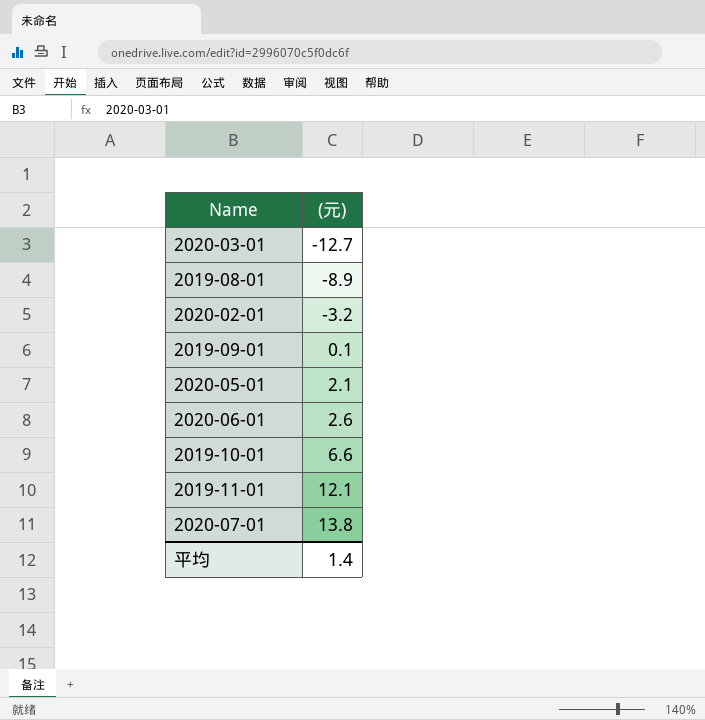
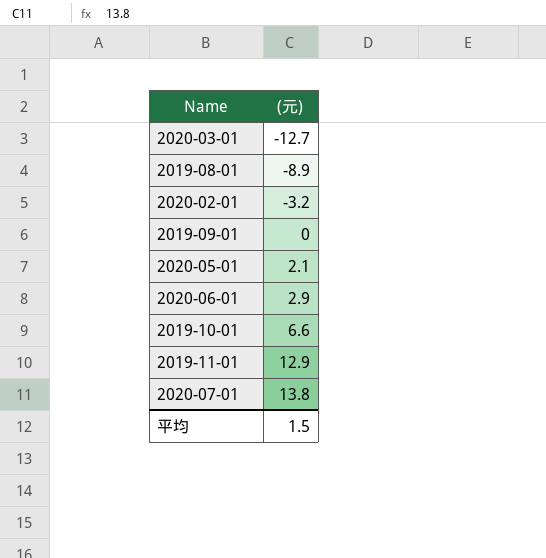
2019-09-01 | (元): 0.1 -> 0
2020-06-01 | (元): 2.6 -> 2.9
2019-11-01 | (元): 12.1 -> 12.9
平均 | (元): 1.4 -> 1.5

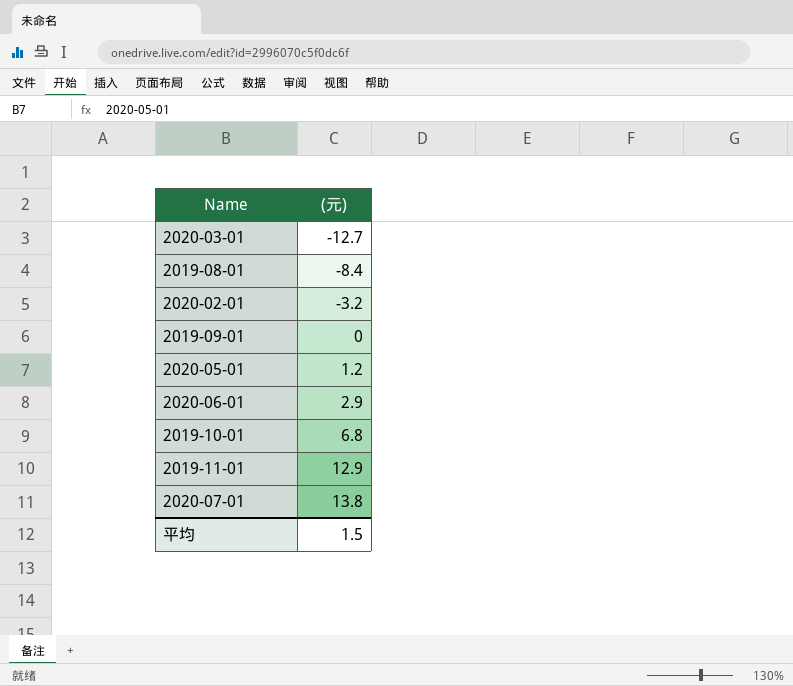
2019-08-01 | (元): -8.9 -> -8.4
2020-05-01 | (元): 2.1 -> 1.2
2019-10-01 | (元): 6.6 -> 6.8

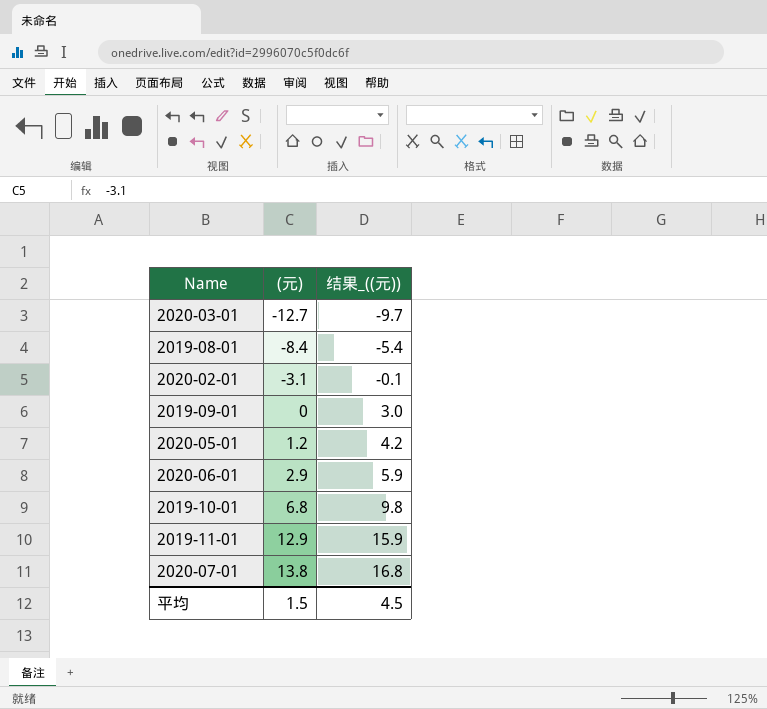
column 结果_((元)) | formula: none -> [(元)] + 3
2020-02-01 | (元): -3.2 -> -3.1

